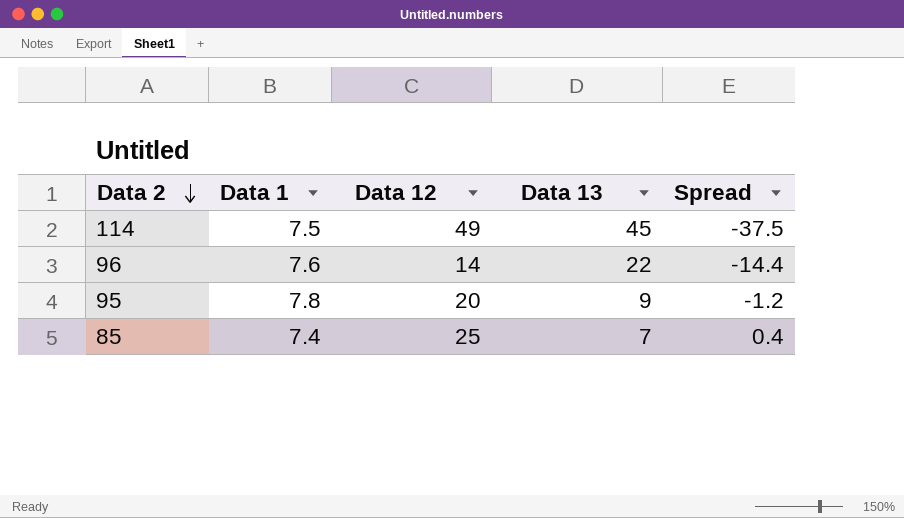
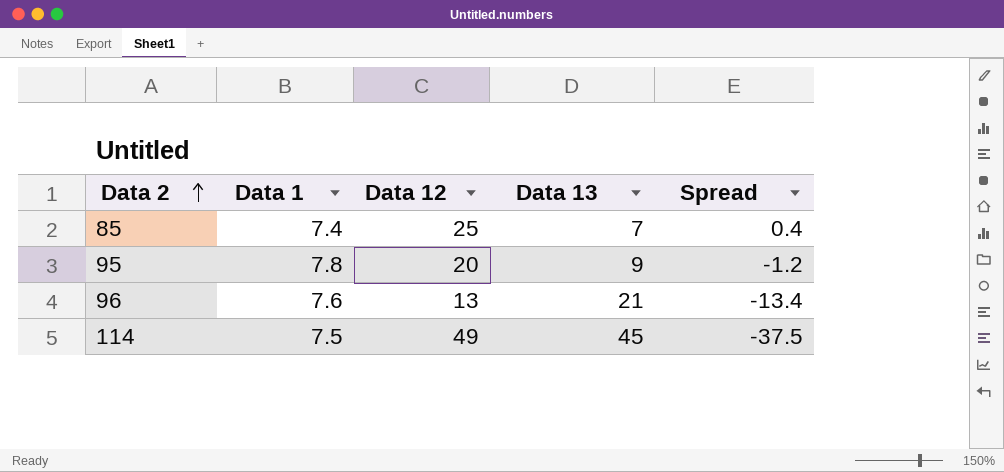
row order: Data 2 descending -> Data 2 ascending
96 | Data 12: 14 -> 13
96 | Data 13: 22 -> 21
96 | Spread: -14.4 -> -13.4

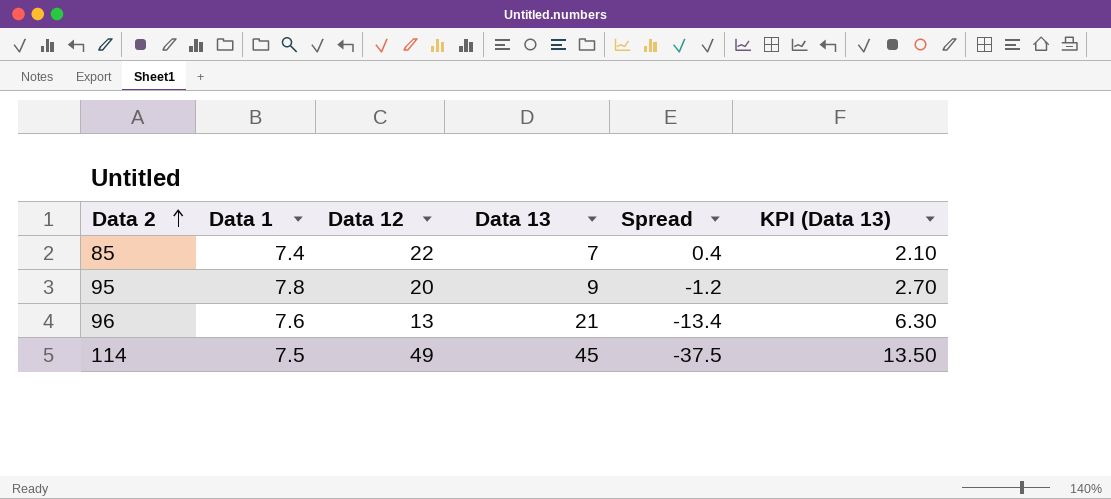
column KPI (Data 13) | formula: none -> [Data 13] * 0.3
85 | Data 12: 25 -> 22

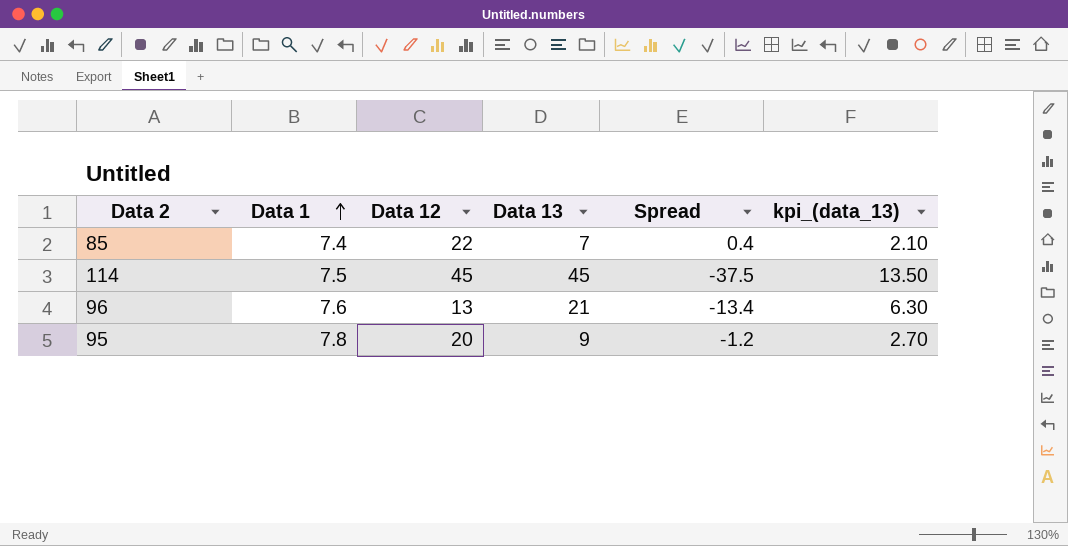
row order: Data 2 ascending -> Data 1 ascending
column name: KPI (Data 13) -> kpi_(data_13)
114 | Data 12: 49 -> 45

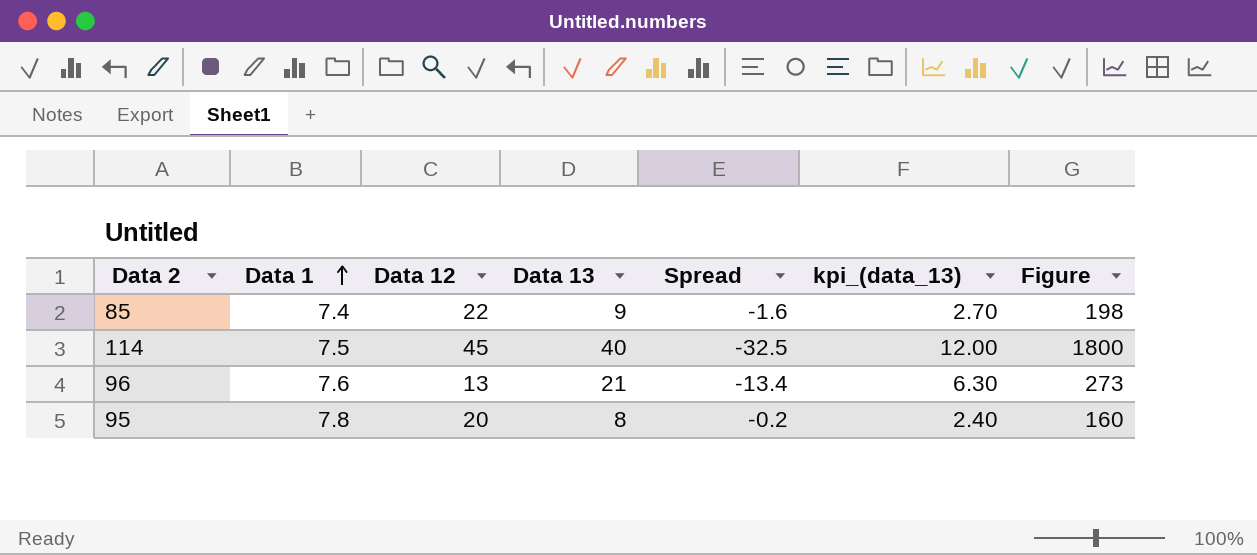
column Figure | formula: none -> [Data 12] * [Data 13]
85 | Data 13: 7 -> 9
85 | Spread: 0.4 -> -1.6
85 | kpi_(data_13): 2.10 -> 2.70
114 | Data 13: 45 -> 40
114 | Spread: -37.5 -> -32.5
114 | kpi_(data_13): 13.50 -> 12.00
95 | Data 13: 9 -> 8
95 | Spread: -1.2 -> -0.2
95 | kpi_(data_13): 2.70 -> 2.40

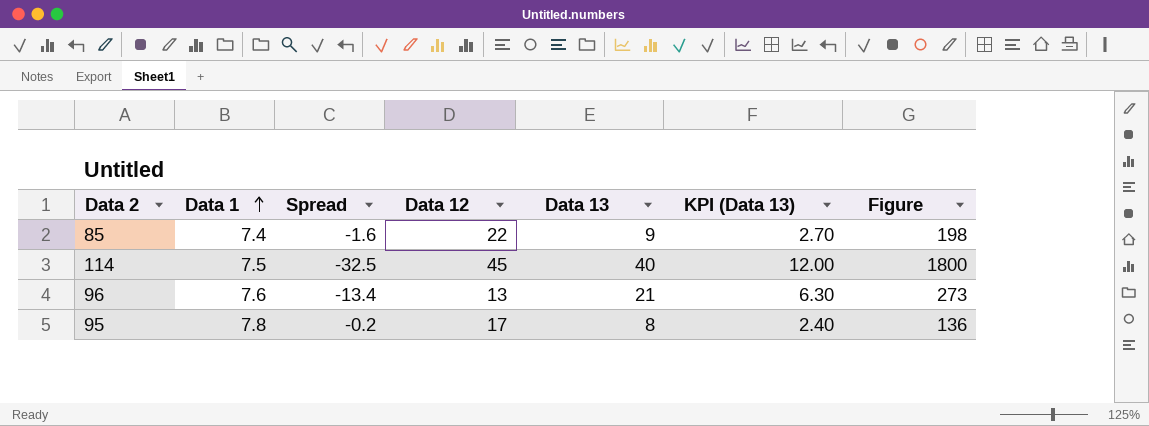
column Spread | position: 5 -> 3
column name: kpi_(data_13) -> KPI (Data 13)
95 | Data 12: 20 -> 17
95 | Figure: 160 -> 136

